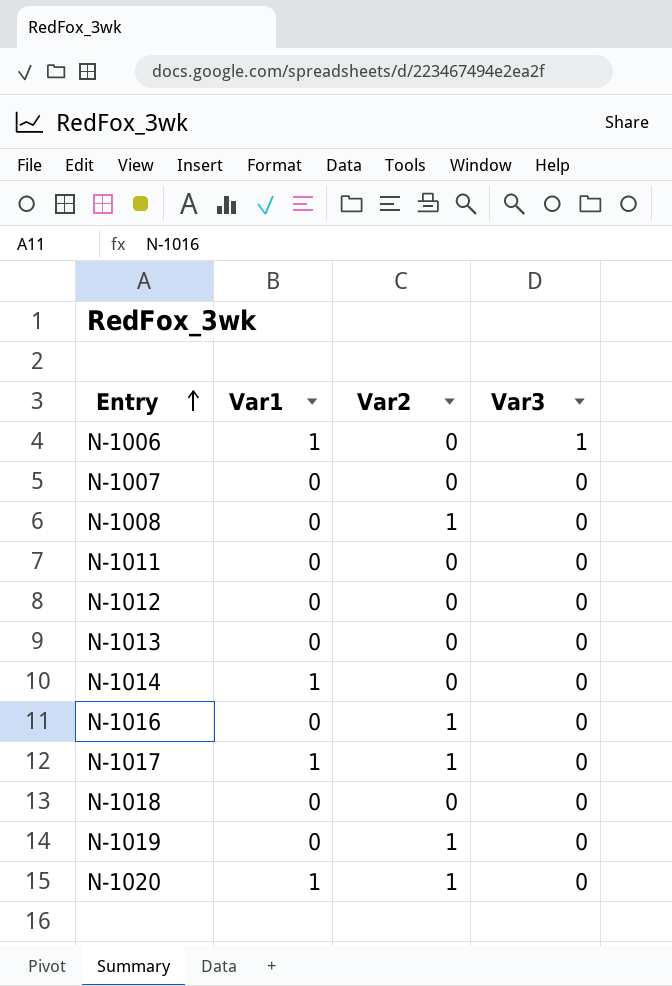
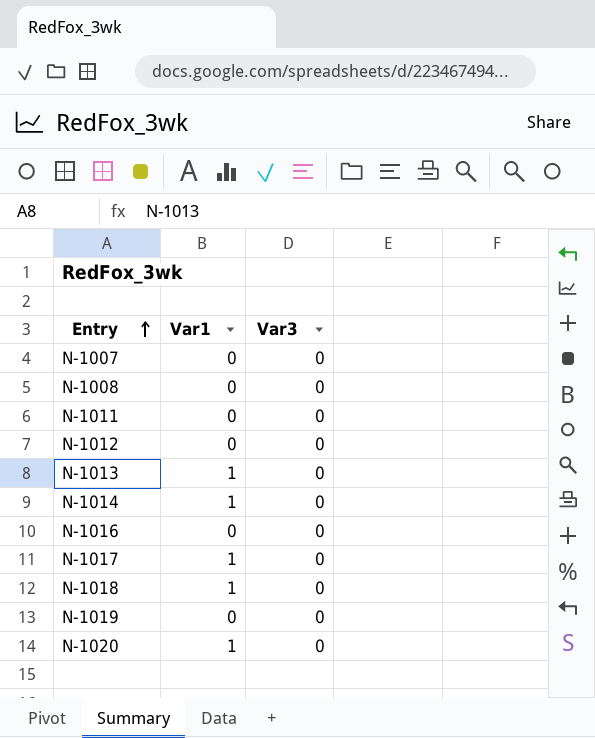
column Var2 | position: 3 -> none
row N-1006: 1 | 0 | 1 -> none
N-1013 | Var1: 0 -> 1
N-1018 | Var1: 0 -> 1

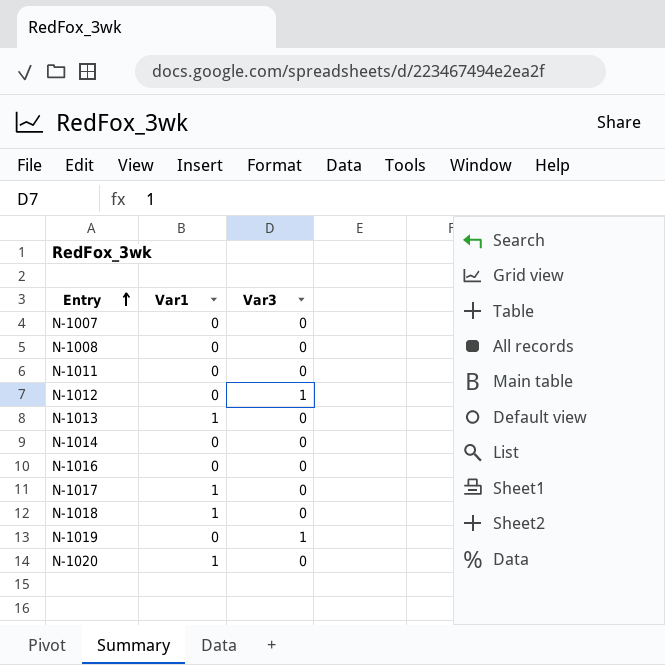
N-1012 | Var3: 0 -> 1
N-1014 | Var1: 1 -> 0
N-1019 | Var3: 0 -> 1

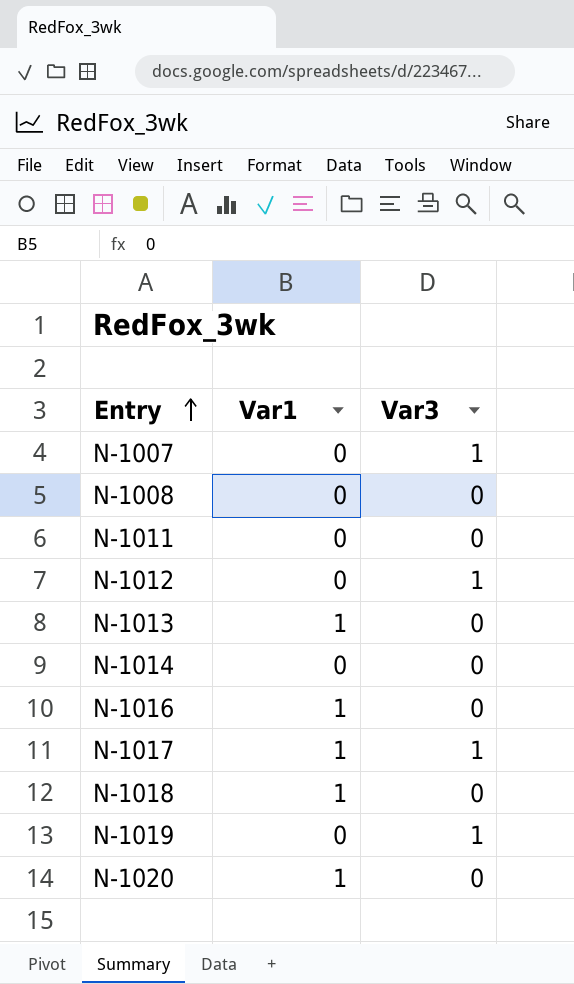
N-1007 | Var3: 0 -> 1
N-1016 | Var1: 0 -> 1
N-1017 | Var3: 0 -> 1

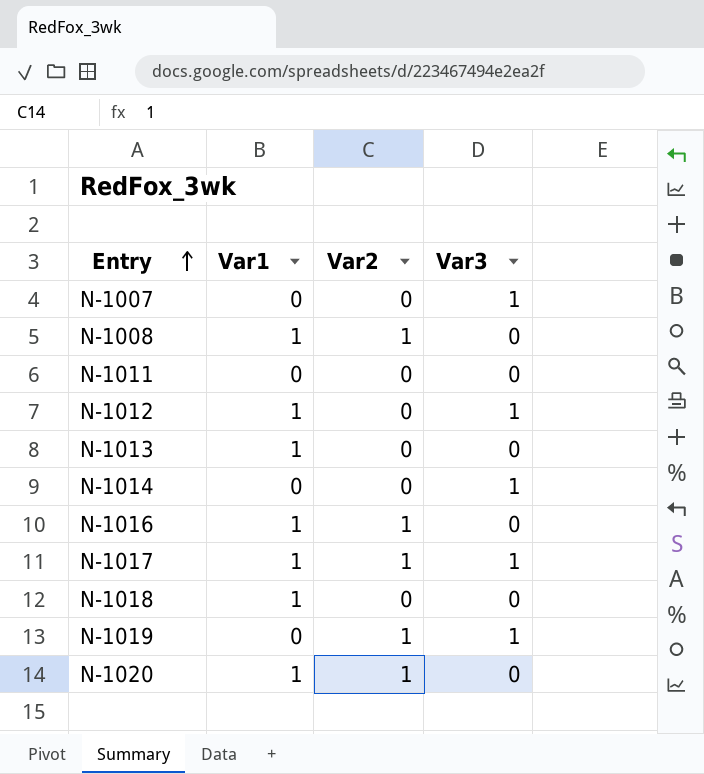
column Var2 | position: none -> 3
N-1008 | Var1: 0 -> 1
N-1012 | Var1: 0 -> 1
N-1014 | Var3: 0 -> 1

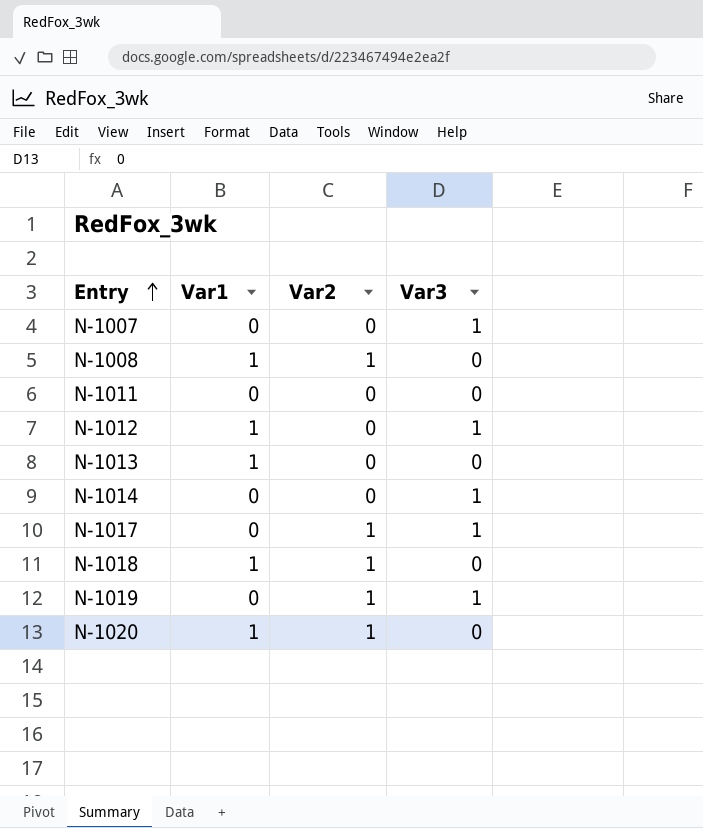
row N-1016: 1 | 1 | 0 -> none
N-1017 | Var1: 1 -> 0
N-1018 | Var2: 0 -> 1

